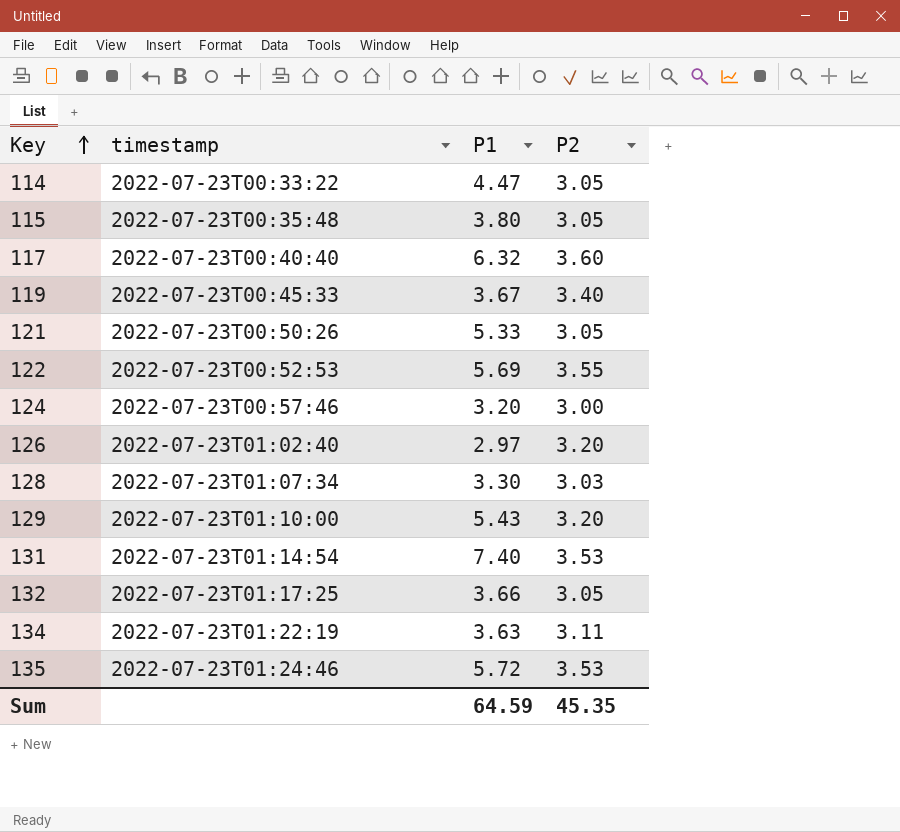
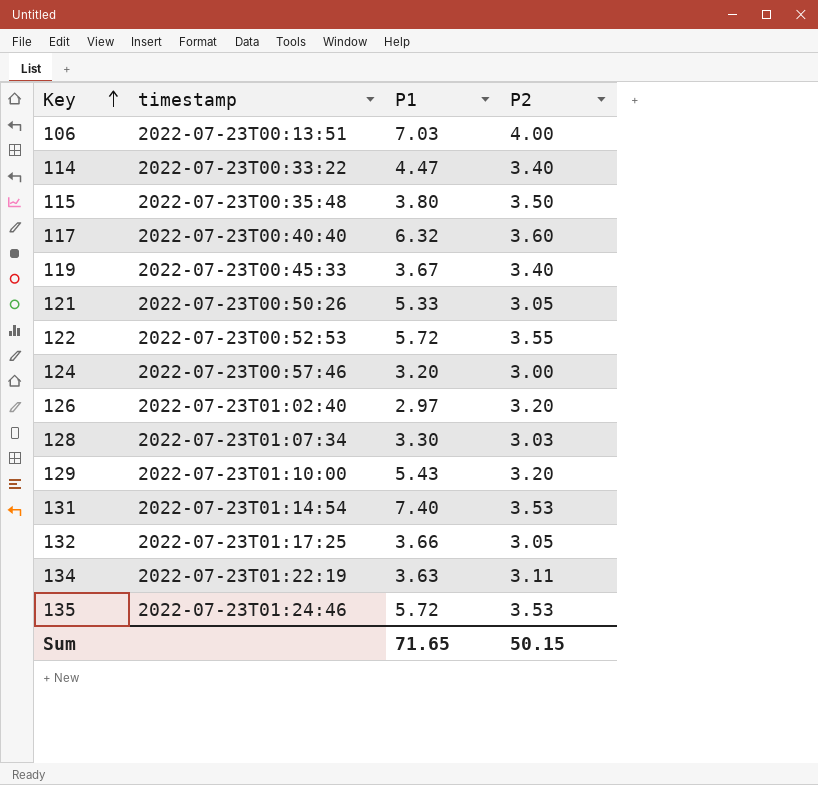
row 106: none -> 2022-07-23T00:13:51 | 7.03 | 4.00
114 | P2: 3.05 -> 3.40
115 | P2: 3.05 -> 3.50
122 | P1: 5.69 -> 5.72
Sum | P1: 64.59 -> 71.65
Sum | P2: 45.35 -> 50.15

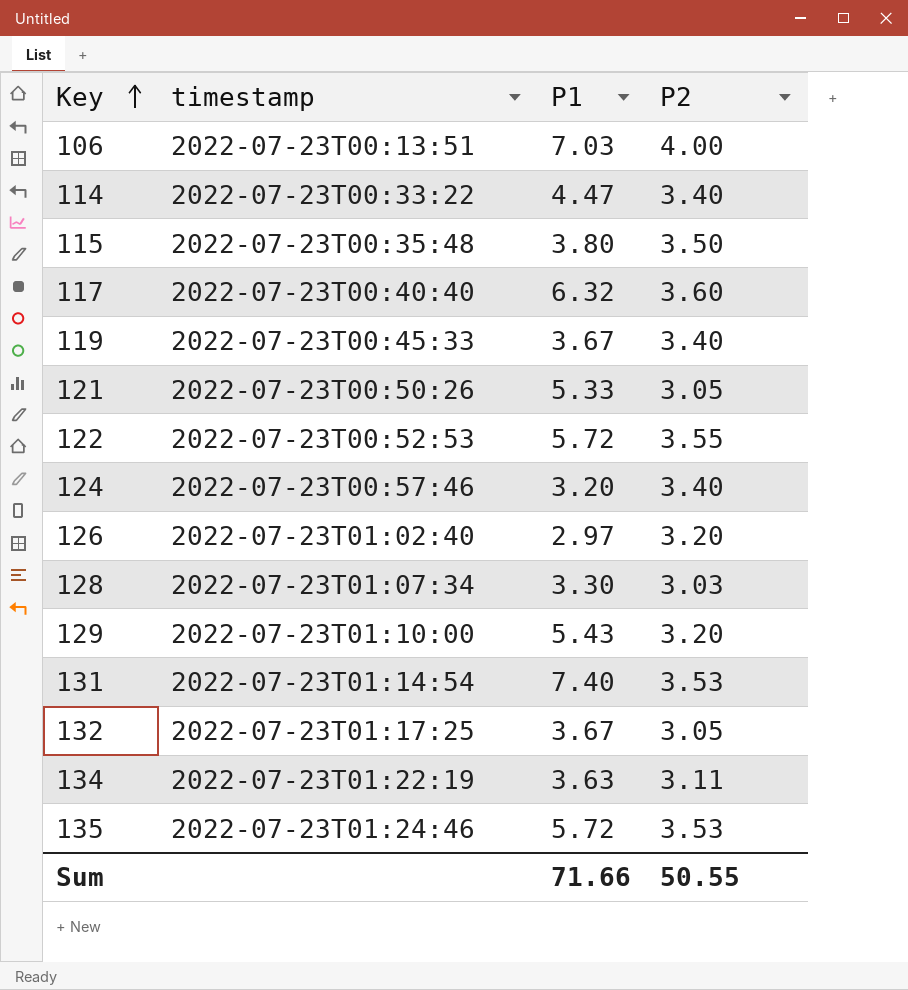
124 | P2: 3.00 -> 3.40
132 | P1: 3.66 -> 3.67
Sum | P1: 71.65 -> 71.66
Sum | P2: 50.15 -> 50.55

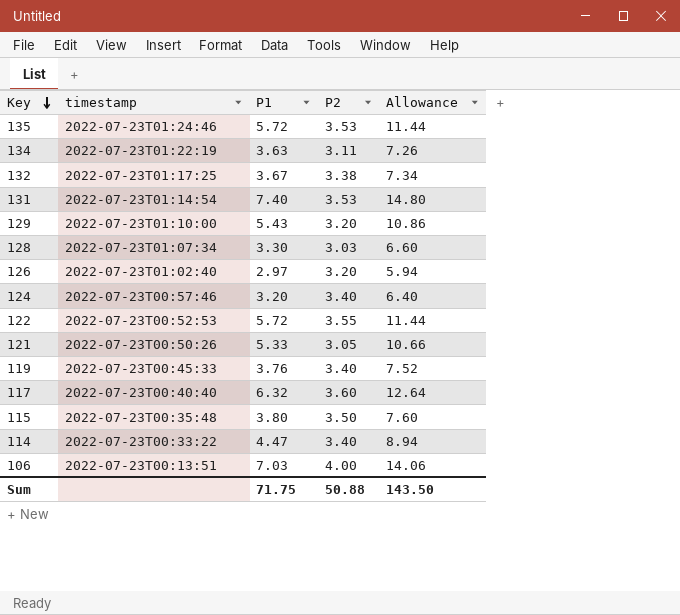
row order: Key ascending -> Key descending
column Allowance | formula: none -> [P1] * 2
132 | P2: 3.05 -> 3.38
119 | P1: 3.67 -> 3.76
Sum | P1: 71.66 -> 71.75
Sum | P2: 50.55 -> 50.88

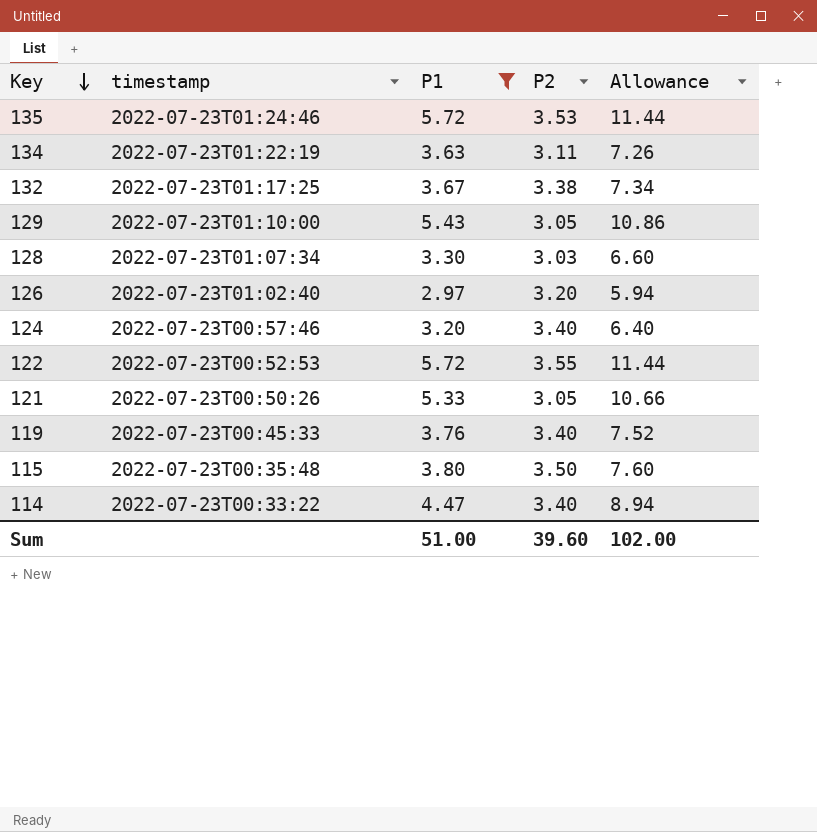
filter: none -> P1 <= 5.72
129 | P2: 3.20 -> 3.05
Sum | P1: 71.75 -> 51.00
Sum | P2: 50.88 -> 39.60
Sum | Allowance: 143.50 -> 102.00

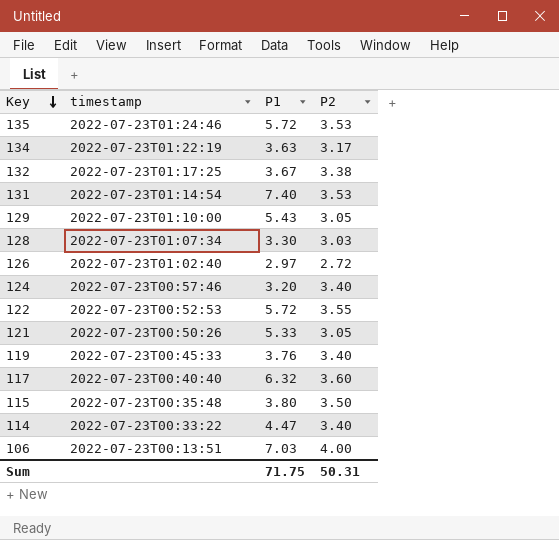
filter: P1 <= 5.72 -> none
column Allowance | formula: [P1] * 2 -> none
134 | P2: 3.11 -> 3.17
126 | P2: 3.20 -> 2.72
Sum | P1: 51.00 -> 71.75
Sum | P2: 39.60 -> 50.31

